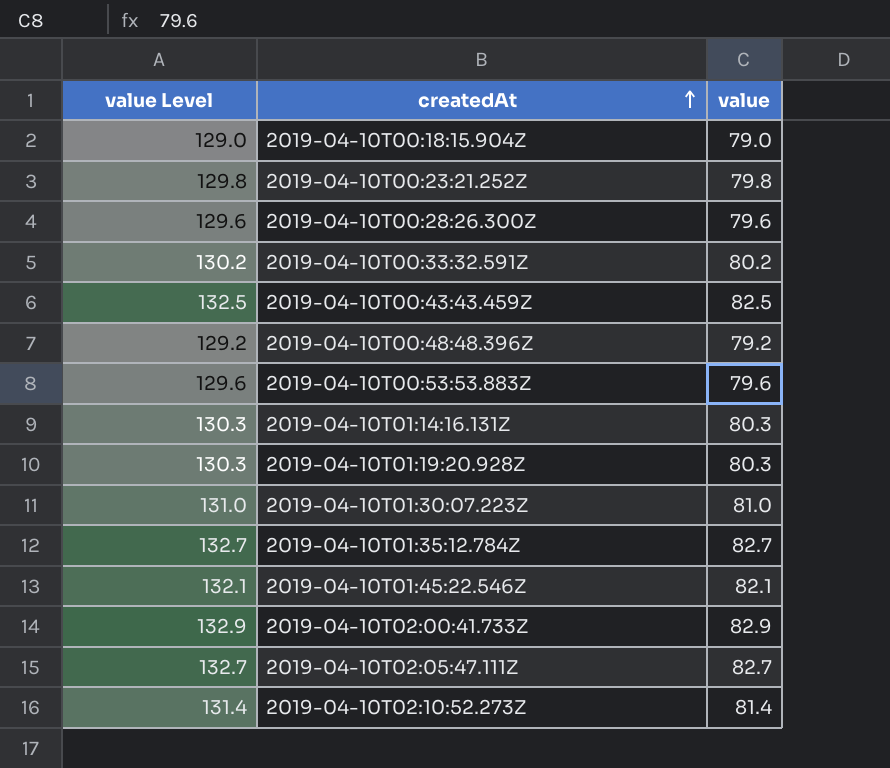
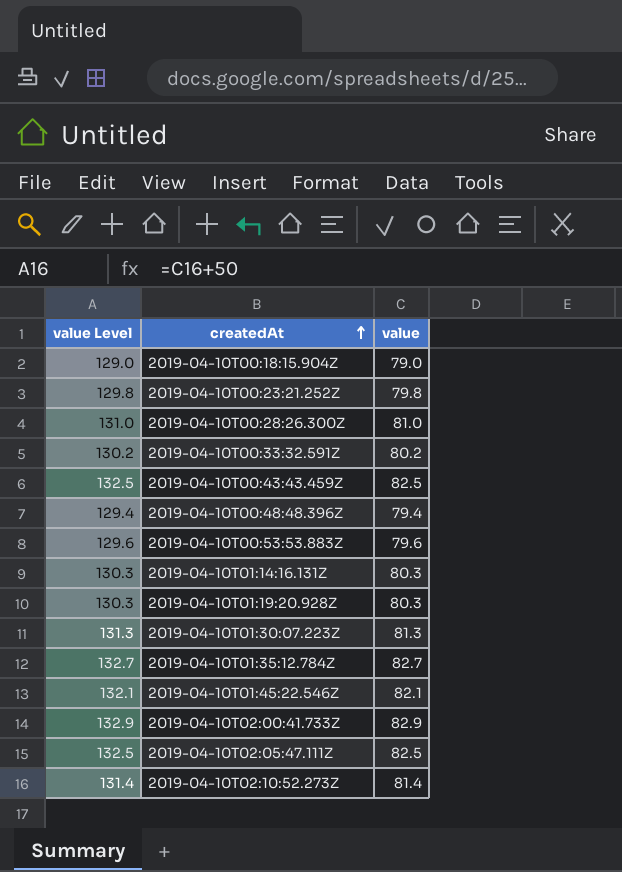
2019-04-10T00:28:26.300Z | value Level: 129.6 -> 131.0
2019-04-10T00:28:26.300Z | value: 79.6 -> 81.0
2019-04-10T00:48:48.396Z | value Level: 129.2 -> 129.4
2019-04-10T00:48:48.396Z | value: 79.2 -> 79.4
2019-04-10T01:30:07.223Z | value Level: 131.0 -> 131.3
2019-04-10T01:30:07.223Z | value: 81.0 -> 81.3
2019-04-10T02:05:47.111Z | value Level: 132.7 -> 132.5
2019-04-10T02:05:47.111Z | value: 82.7 -> 82.5

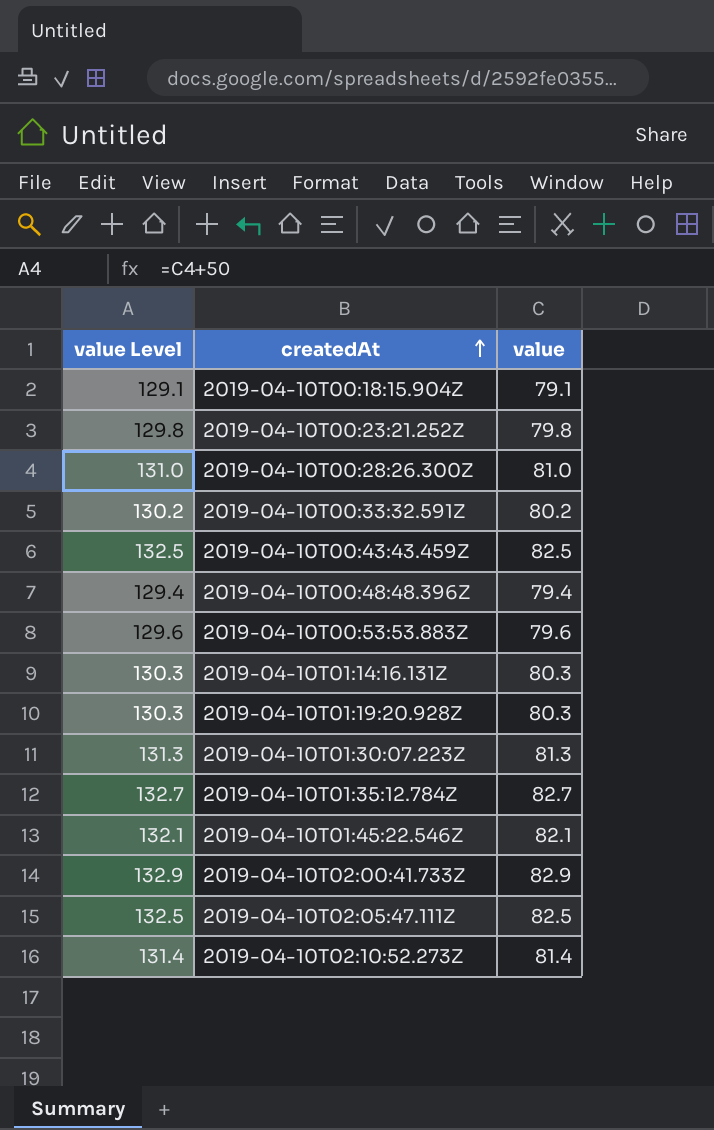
2019-04-10T00:18:15.904Z | value Level: 129.0 -> 129.1
2019-04-10T00:18:15.904Z | value: 79.0 -> 79.1

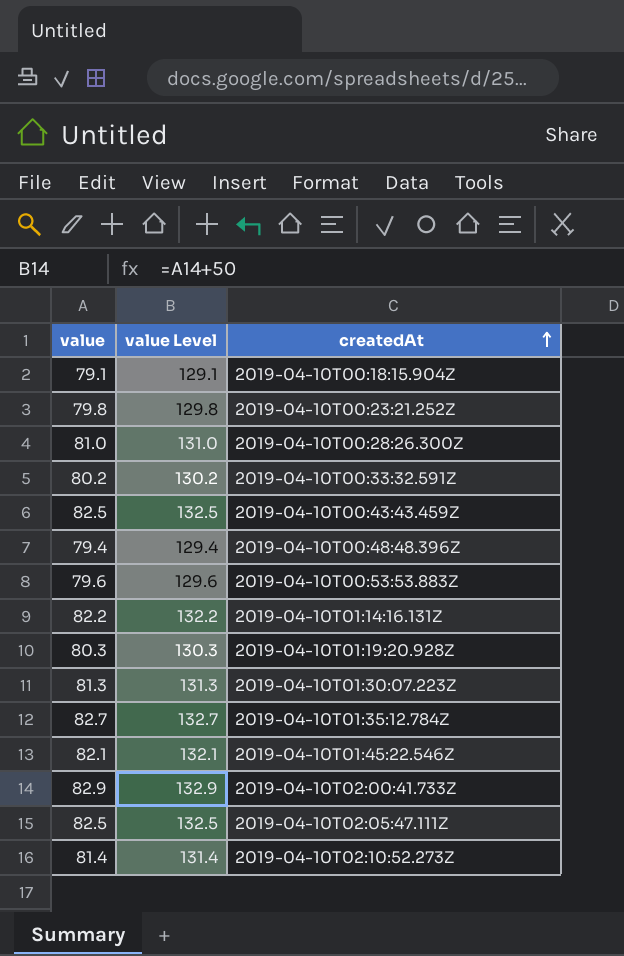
column value | position: 3 -> 1
2019-04-10T01:14:16.131Z | value: 80.3 -> 82.2
2019-04-10T01:14:16.131Z | value Level: 130.3 -> 132.2

